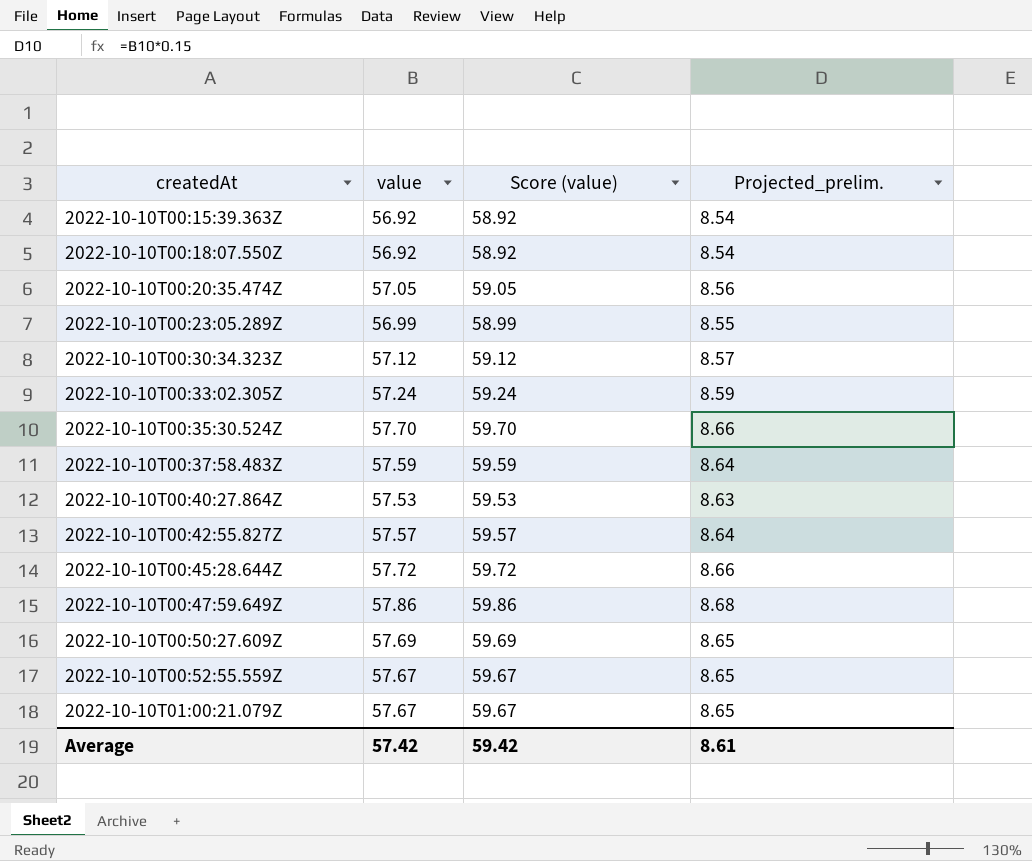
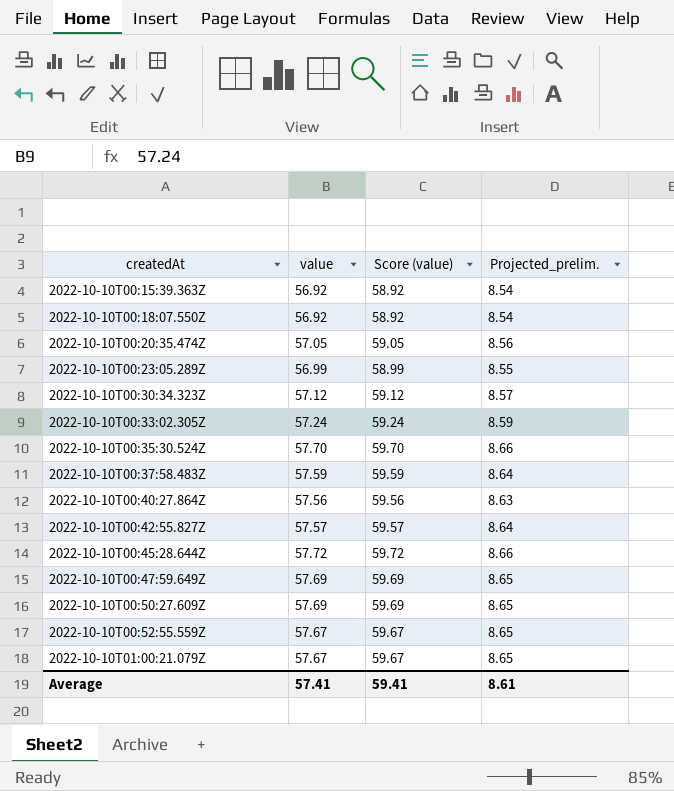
2022-10-10T00:40:27.864Z | value: 57.53 -> 57.56
2022-10-10T00:40:27.864Z | Score (value): 59.53 -> 59.56
2022-10-10T00:47:59.649Z | value: 57.86 -> 57.69
2022-10-10T00:47:59.649Z | Score (value): 59.86 -> 59.69
2022-10-10T00:47:59.649Z | Projected_prelim.: 8.68 -> 8.65
Average | value: 57.42 -> 57.41
Average | Score (value): 59.42 -> 59.41

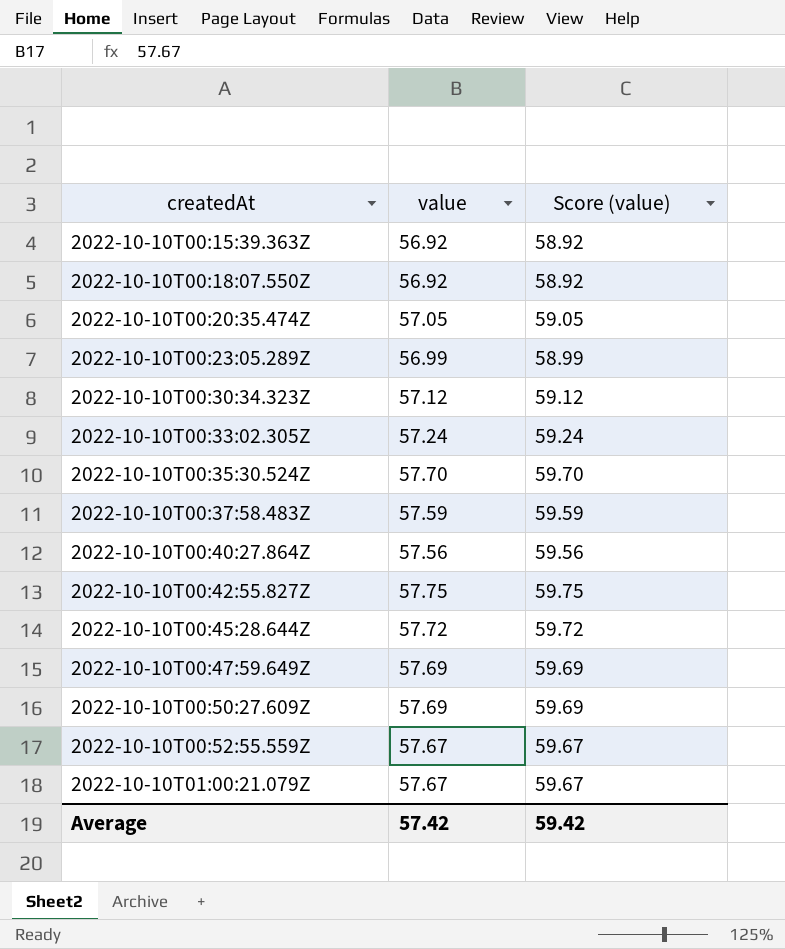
column Projected_prelim. | formula: [value] * 0.15 -> none
2022-10-10T00:42:55.827Z | value: 57.57 -> 57.75
2022-10-10T00:42:55.827Z | Score (value): 59.57 -> 59.75
Average | value: 57.41 -> 57.42
Average | Score (value): 59.41 -> 59.42

